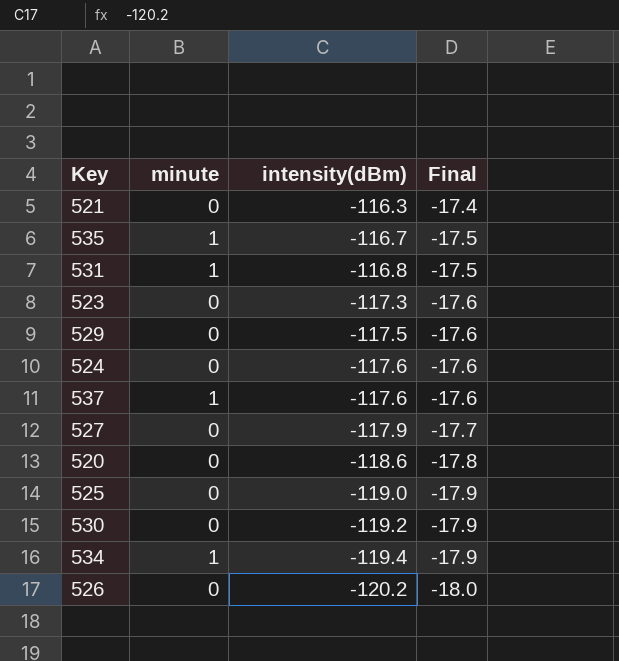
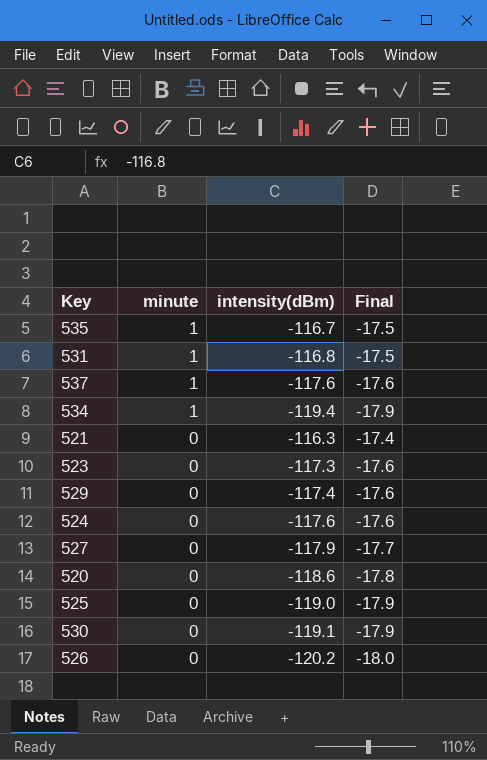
row order: intensity(dBm) descending -> minute descending
529 | intensity(dBm): -117.5 -> -117.4
530 | intensity(dBm): -119.2 -> -119.1

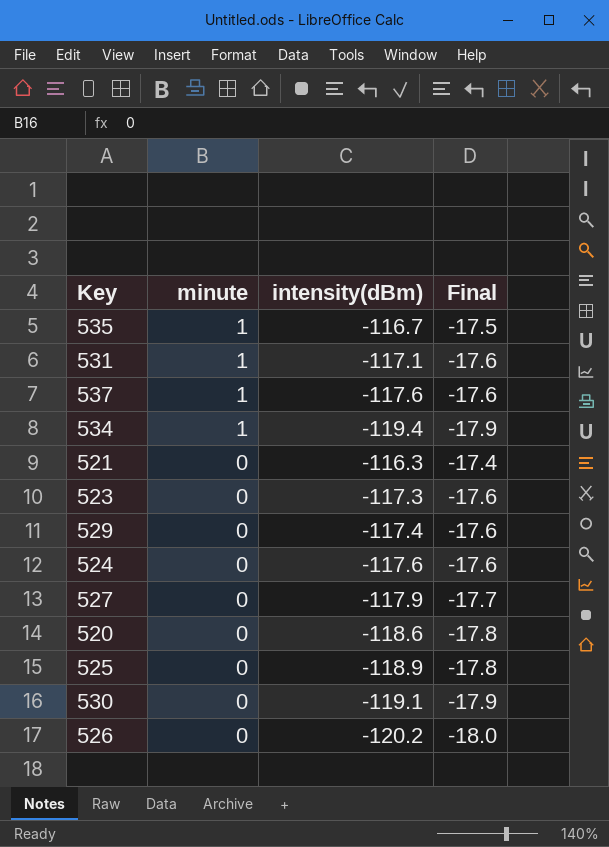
531 | intensity(dBm): -116.8 -> -117.1
531 | Final: -17.5 -> -17.6
525 | intensity(dBm): -119.0 -> -118.9
525 | Final: -17.9 -> -17.8

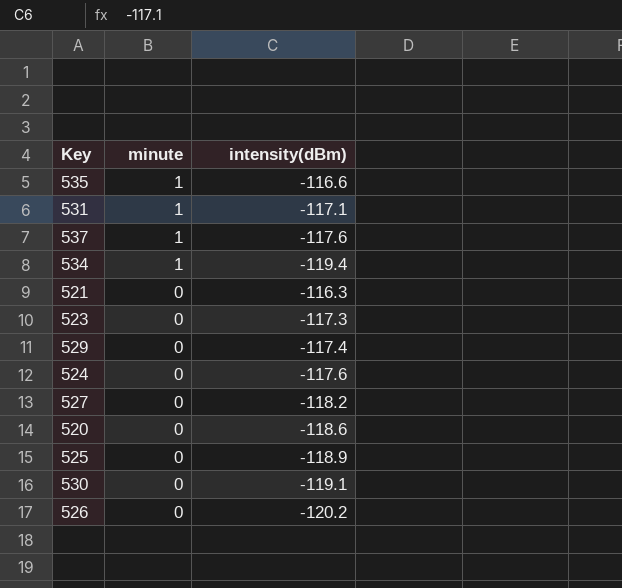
column Final | formula: [intensity(dBm)] * 0.15 -> none
535 | intensity(dBm): -116.7 -> -116.6
527 | intensity(dBm): -117.9 -> -118.2

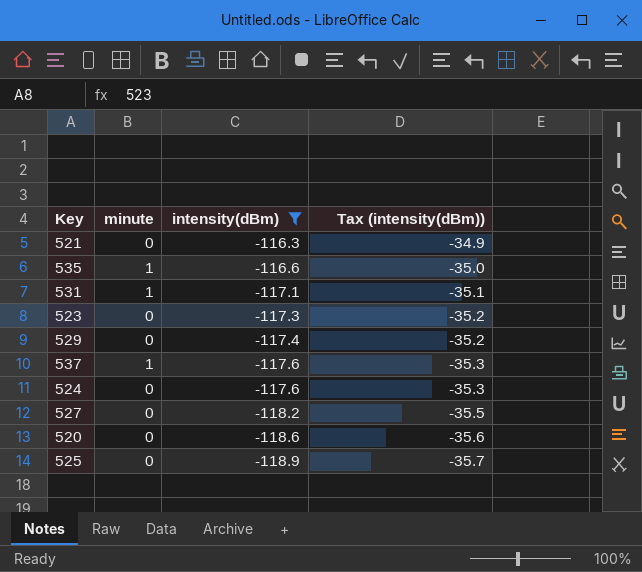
filter: none -> intensity(dBm) >= -118.9
row order: minute descending -> intensity(dBm) descending
column Tax (intensity(dBm)) | formula: none -> [intensity(dBm)] * 0.3

